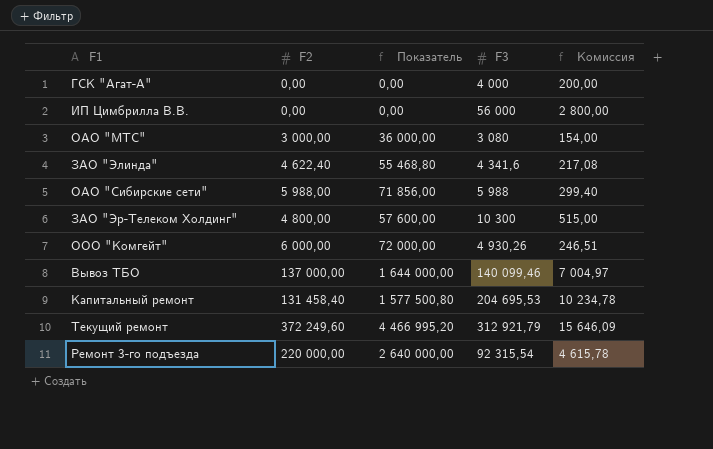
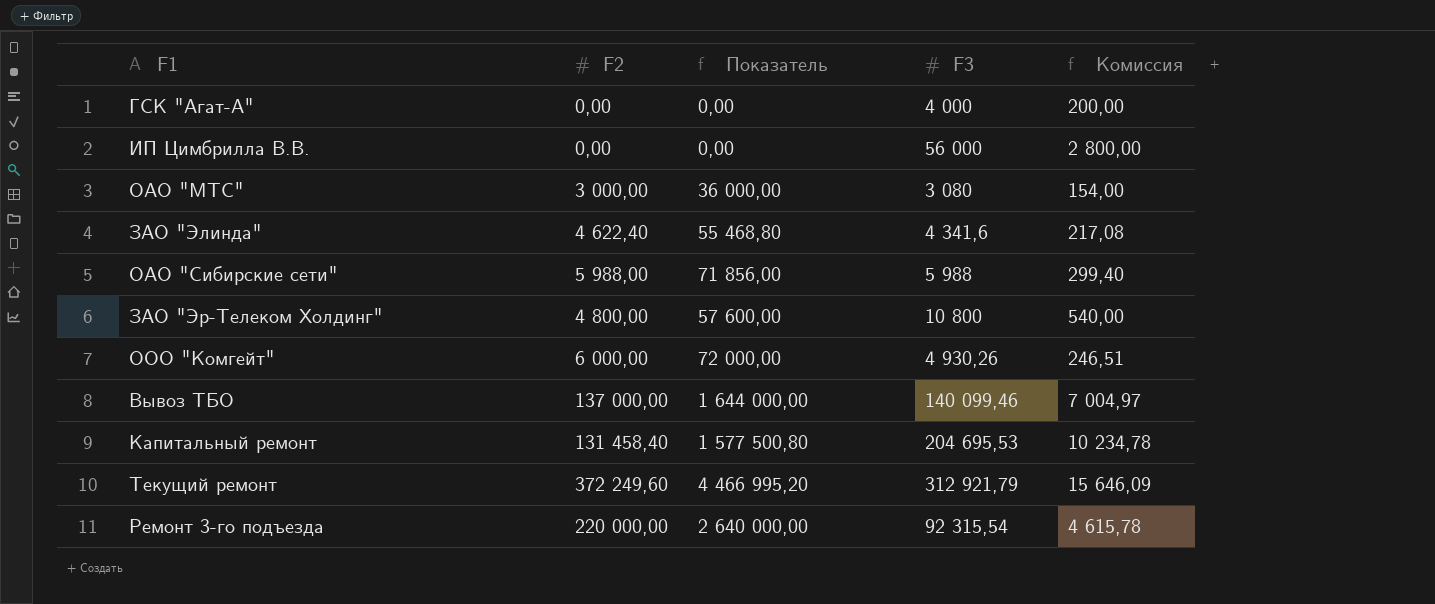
ЗАО "Эр-Телеком Холдинг" | F3: 10 300 -> 10 800
ЗАО "Эр-Телеком Холдинг" | Комиссия: 515,00 -> 540,00

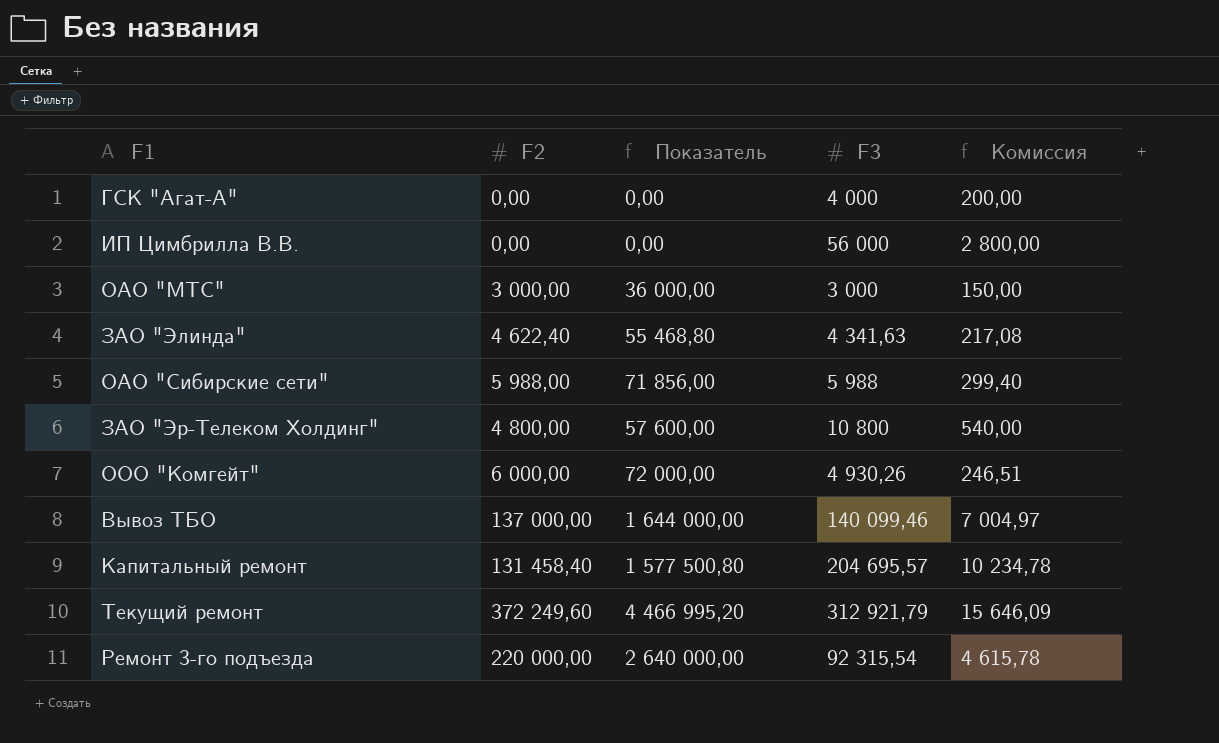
ОАО "МТС" | F3: 3 080 -> 3 000
ОАО "МТС" | Комиссия: 154,00 -> 150,00
ЗАО "Элинда" | F3: 4 341,6 -> 4 341,63
Капитальный ремонт | F3: 204 695,53 -> 204 695,57

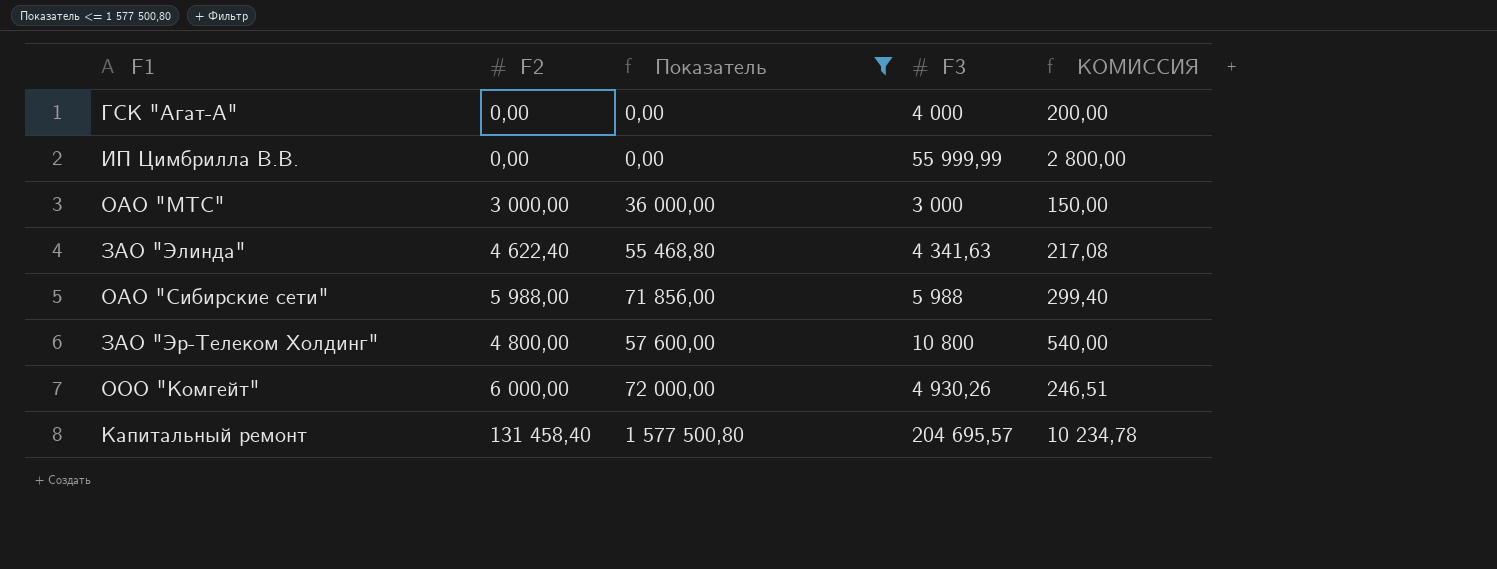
filter: none -> Показатель <= 1 577 500,80
column name: Комиссия -> КОМИССИЯ
ИП Цимбрилла В.В. | F3: 56 000 -> 55 999,99

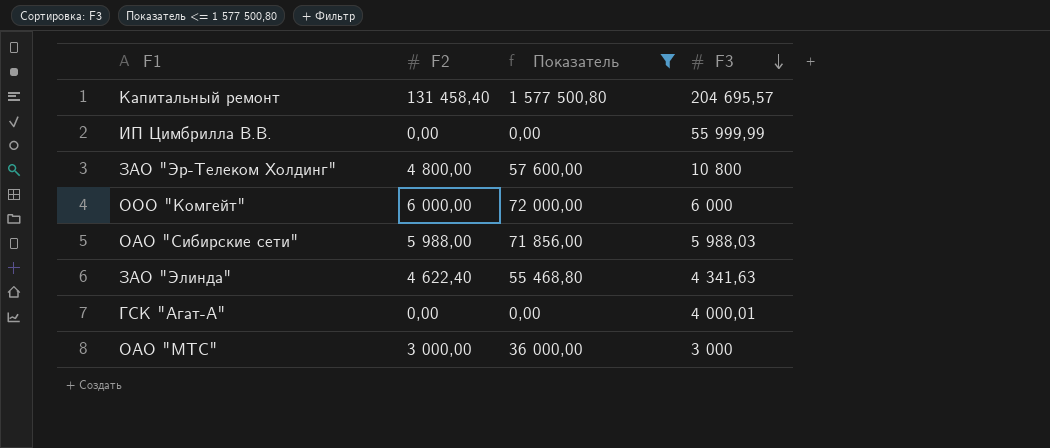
row order: none -> F3 descending
column КОМИССИЯ | formula: [F3] * 0,05 -> none
ООО "Комгейт" | F3: 4 930,26 -> 6 000
ОАО "Сибирские сети" | F3: 5 988 -> 5 988,03
ГСК "Агат-А" | F3: 4 000 -> 4 000,01

